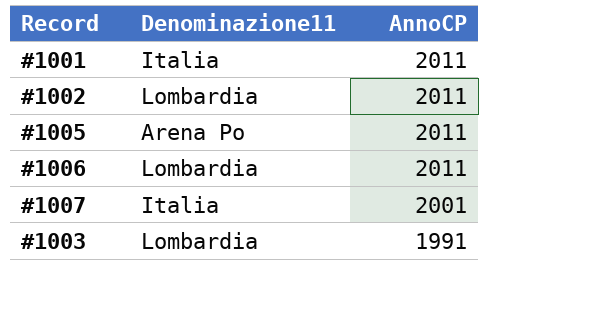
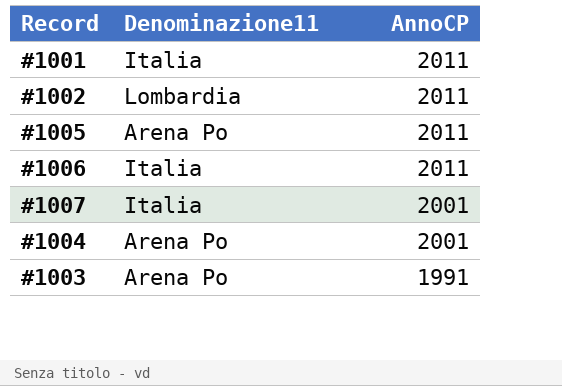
#1006 | Denominazione11: Lombardia -> Italia
row #1004: none -> Arena Po | 2001
#1003 | Denominazione11: Lombardia -> Arena Po

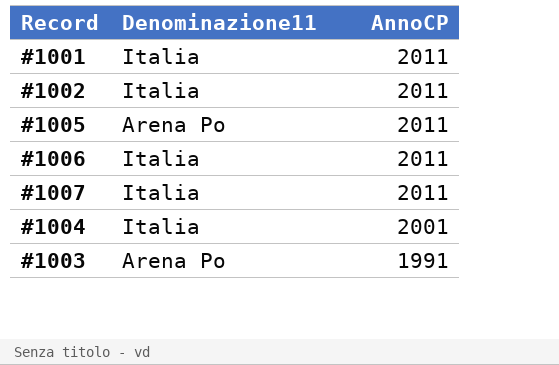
#1002 | Denominazione11: Lombardia -> Italia
#1007 | AnnoCP: 2001 -> 2011
#1004 | Denominazione11: Arena Po -> Italia

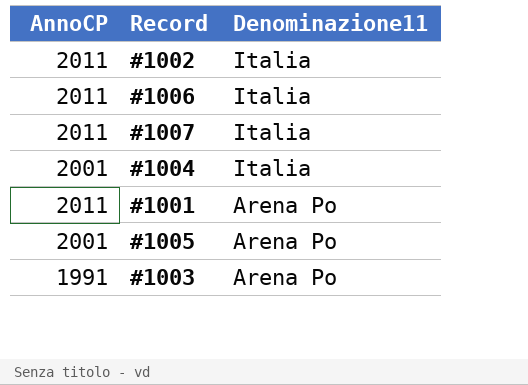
row order: AnnoCP descending -> Denominazione11 descending
column AnnoCP | position: 3 -> 1
#1001 | Denominazione11: Italia -> Arena Po
#1005 | AnnoCP: 2011 -> 2001

